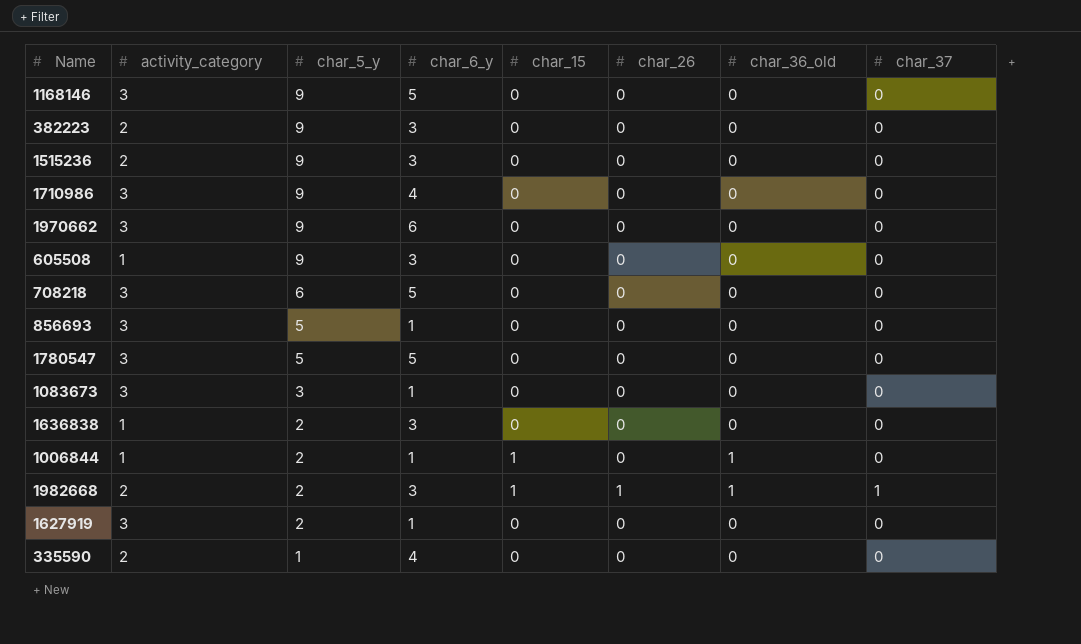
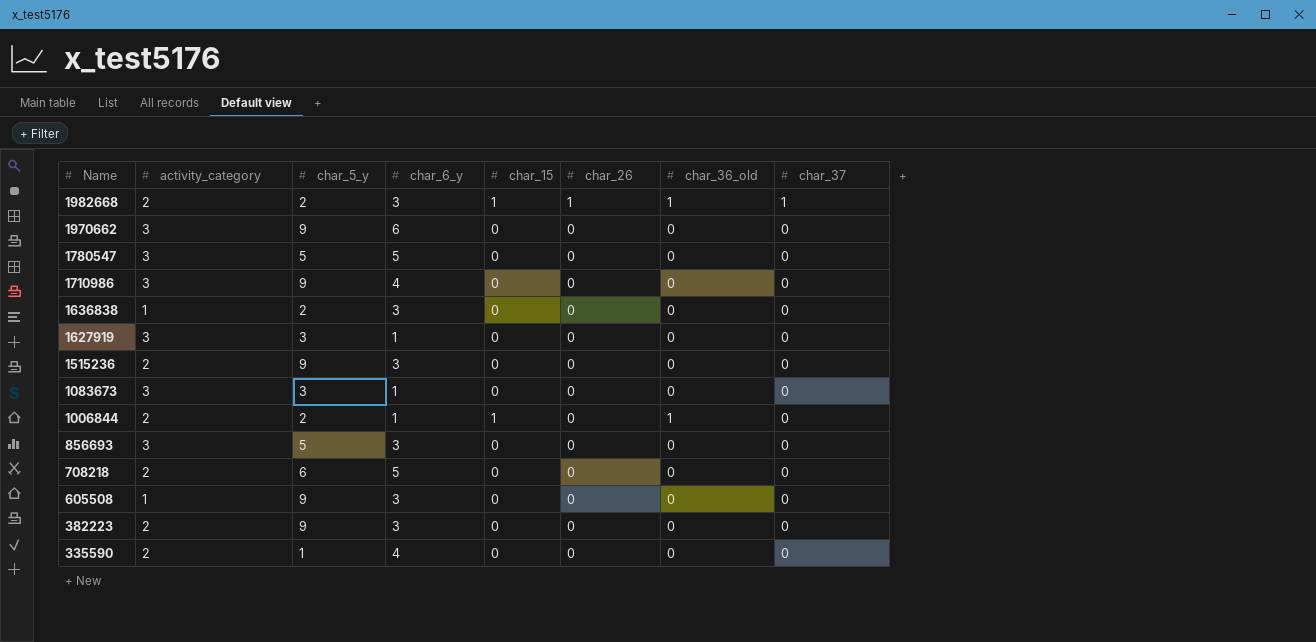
row order: char_5_y descending -> Name descending
row 1168146: 3 | 9 | 5 | 0 | 0 | 0 | 0 -> none
1627919 | char_5_y: 2 -> 3
1006844 | activity_category: 1 -> 2
856693 | char_6_y: 1 -> 3
708218 | activity_category: 3 -> 2

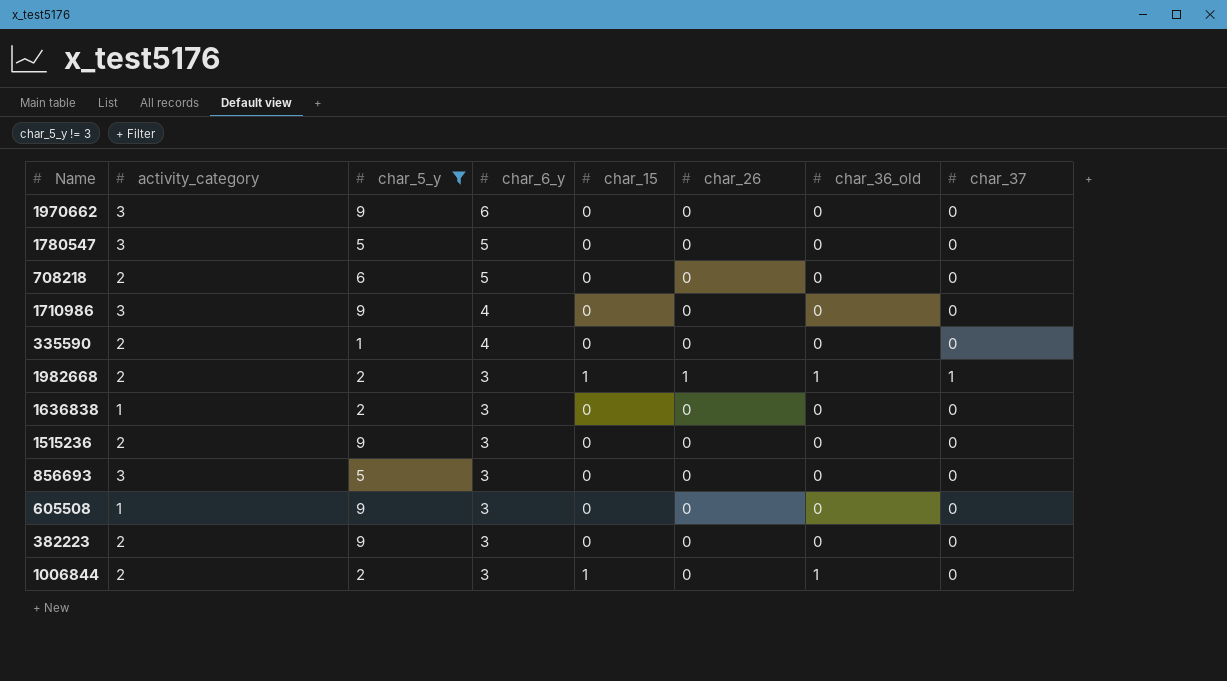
filter: none -> char_5_y != 3
row order: Name descending -> char_6_y descending
1006844 | char_6_y: 1 -> 3

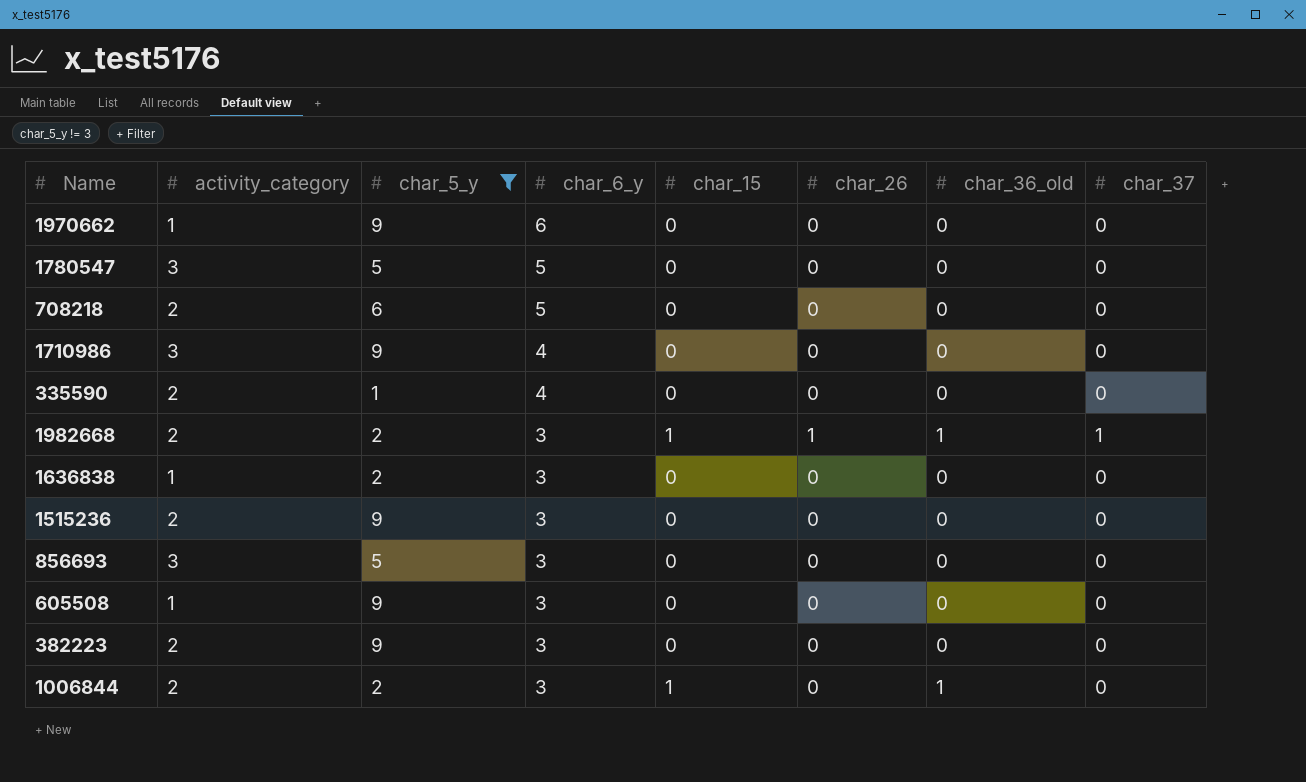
1970662 | activity_category: 3 -> 1

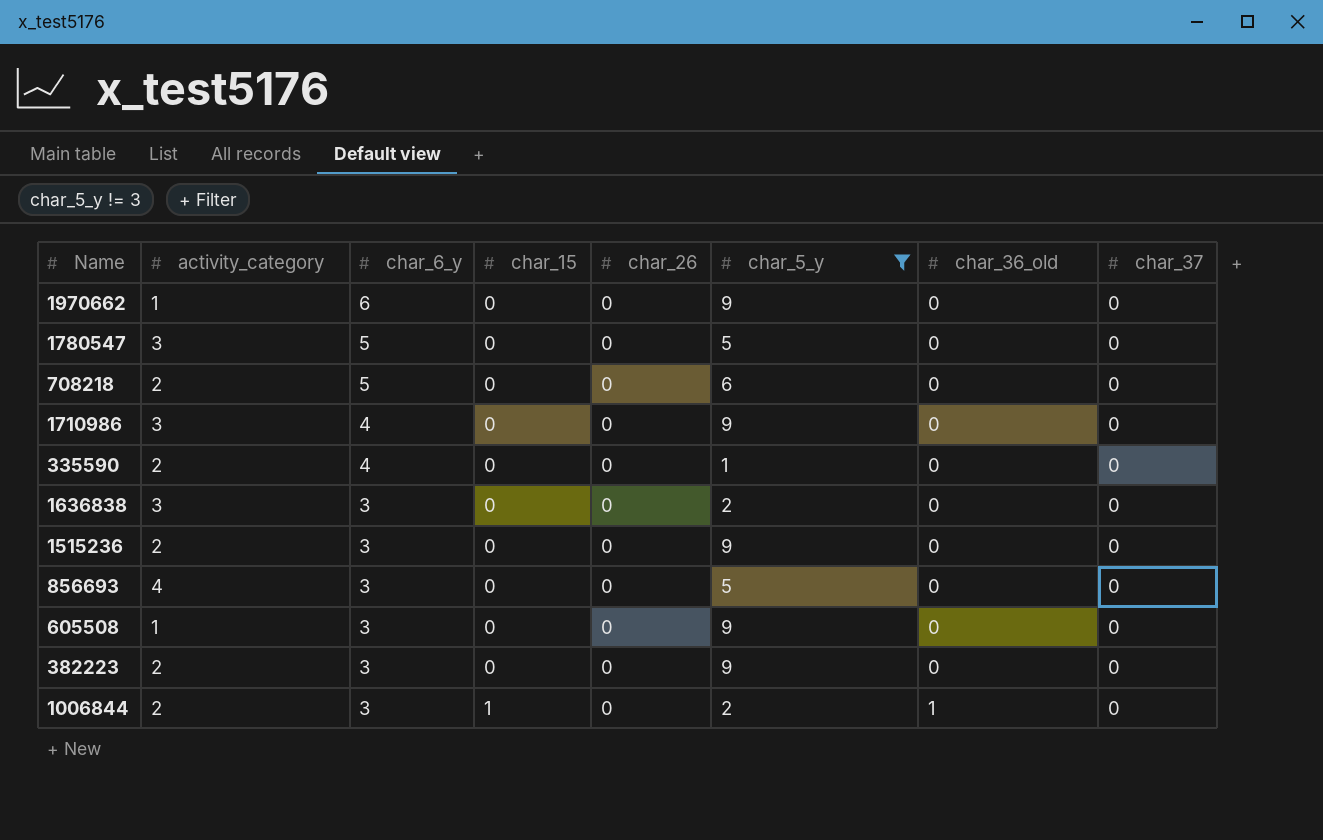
column char_5_y | position: 3 -> 6
row 1982668: 2 | 2 | 3 | 1 | 1 | 1 | 1 -> none
1636838 | activity_category: 1 -> 3
856693 | activity_category: 3 -> 4

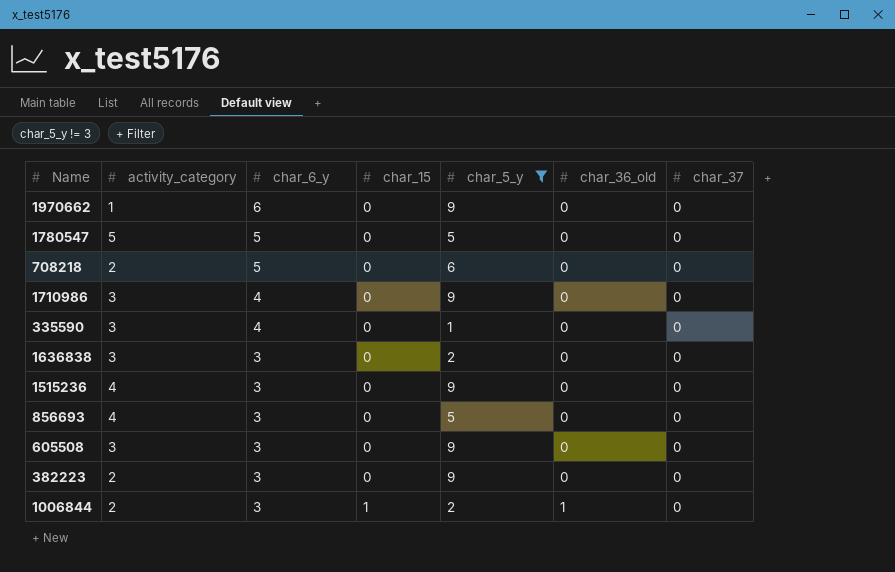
column char_26 | position: 5 -> none
1780547 | activity_category: 3 -> 5
335590 | activity_category: 2 -> 3
1515236 | activity_category: 2 -> 4
605508 | activity_category: 1 -> 3

